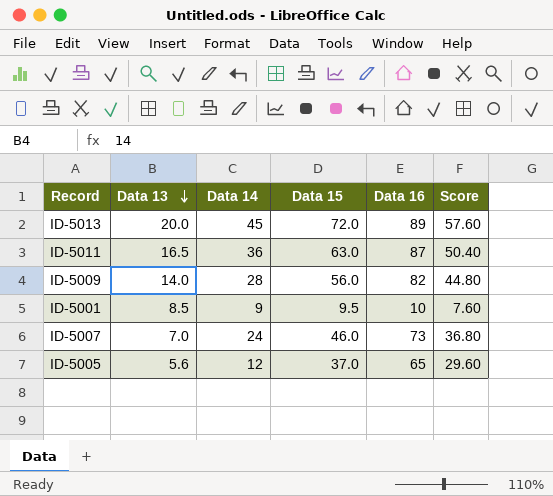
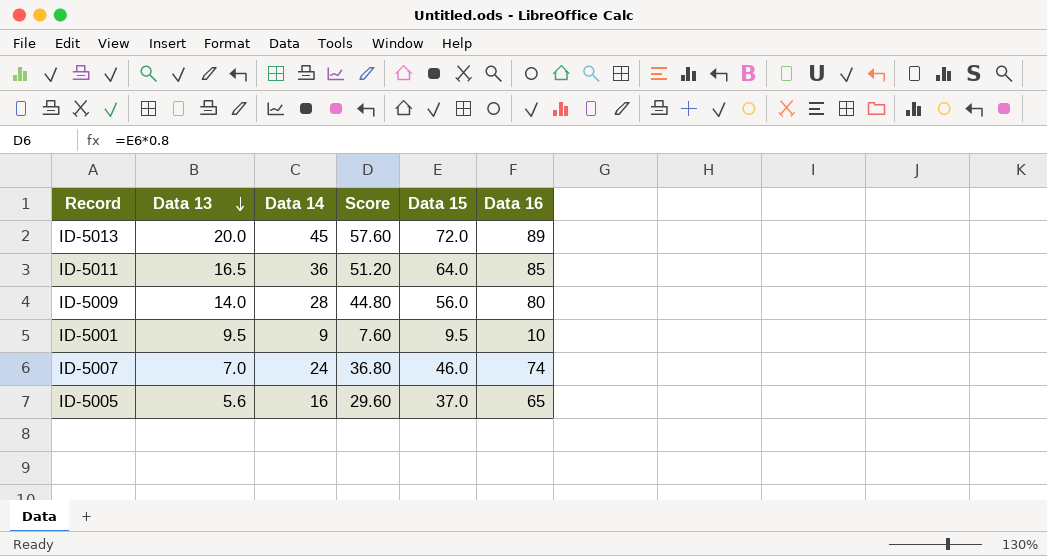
column Score | position: 6 -> 4
ID-5011 | Score: 50.40 -> 51.20
ID-5011 | Data 15: 63.0 -> 64.0
ID-5011 | Data 16: 87 -> 85
ID-5009 | Data 16: 82 -> 80
ID-5001 | Data 13: 8.5 -> 9.5
ID-5007 | Data 16: 73 -> 74
ID-5005 | Data 14: 12 -> 16

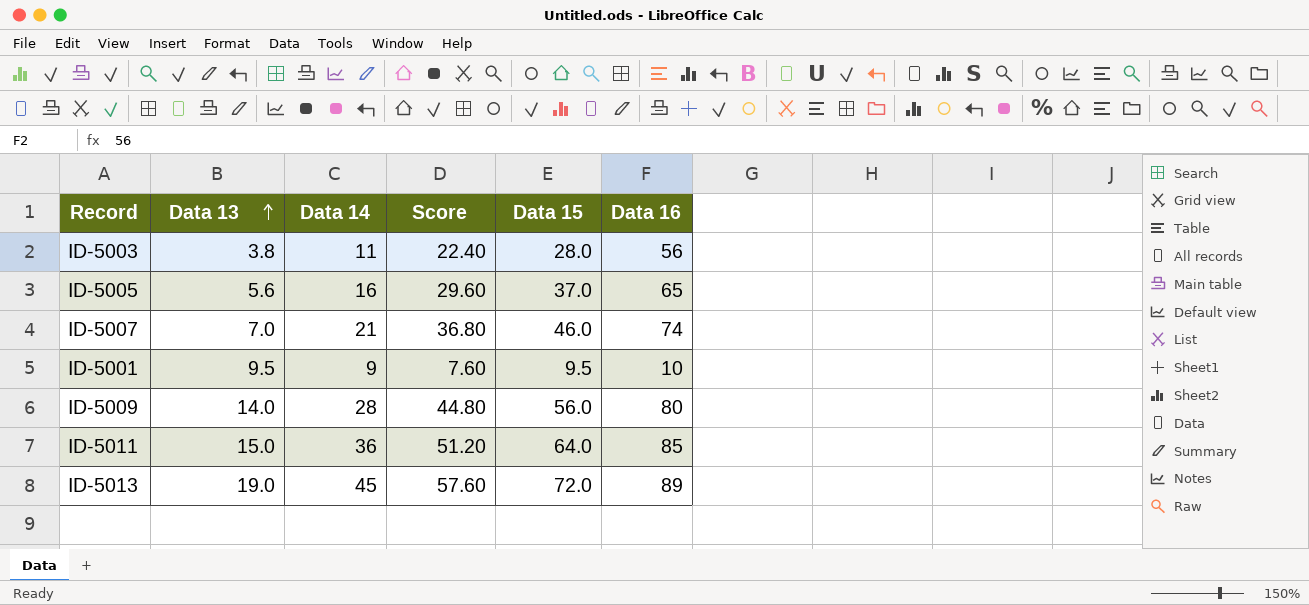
row order: Data 13 descending -> Data 13 ascending
row ID-5003: none -> 3.8 | 11 | 22.40 | 28.0 | 56
ID-5007 | Data 14: 24 -> 21
ID-5011 | Data 13: 16.5 -> 15.0
ID-5013 | Data 13: 20.0 -> 19.0

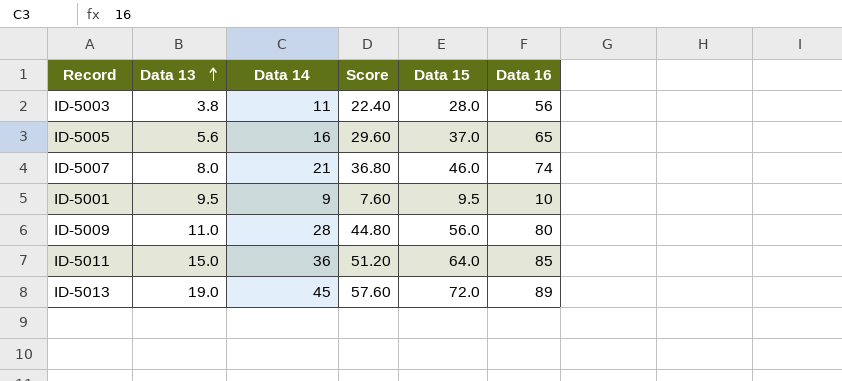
ID-5007 | Data 13: 7.0 -> 8.0
ID-5009 | Data 13: 14.0 -> 11.0

